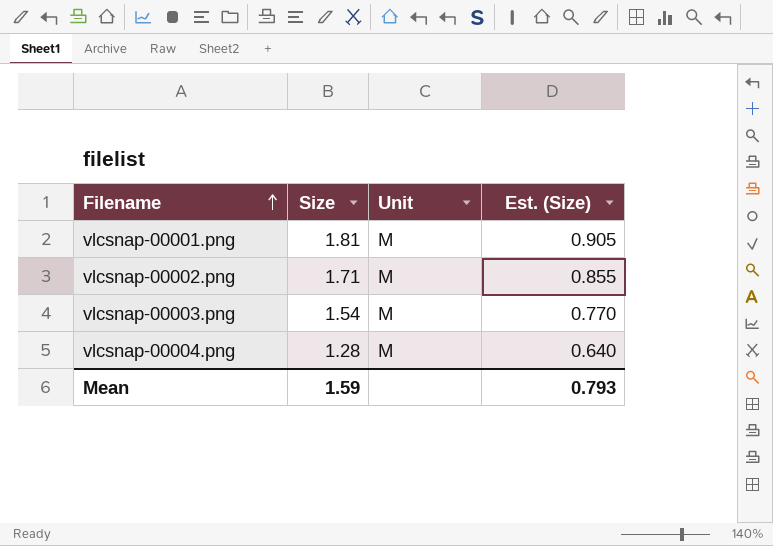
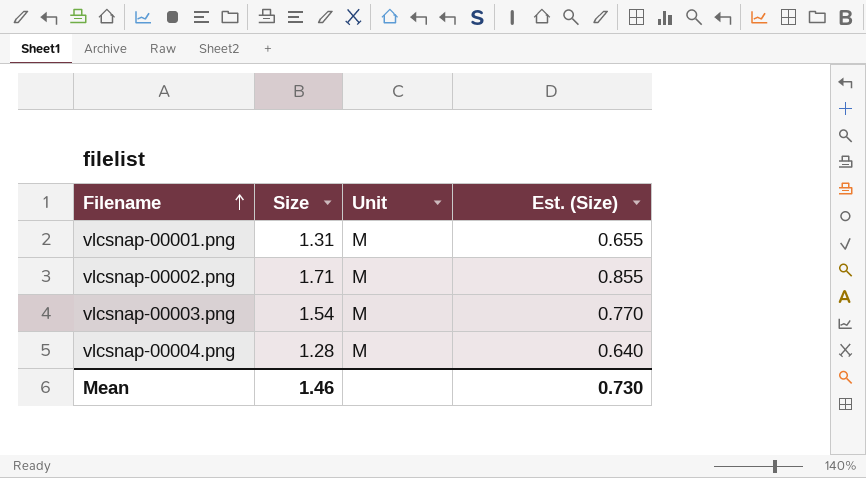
vlcsnap-00001.png | Size: 1.81 -> 1.31
vlcsnap-00001.png | Est. (Size): 0.905 -> 0.655
Mean | Size: 1.59 -> 1.46
Mean | Est. (Size): 0.793 -> 0.730

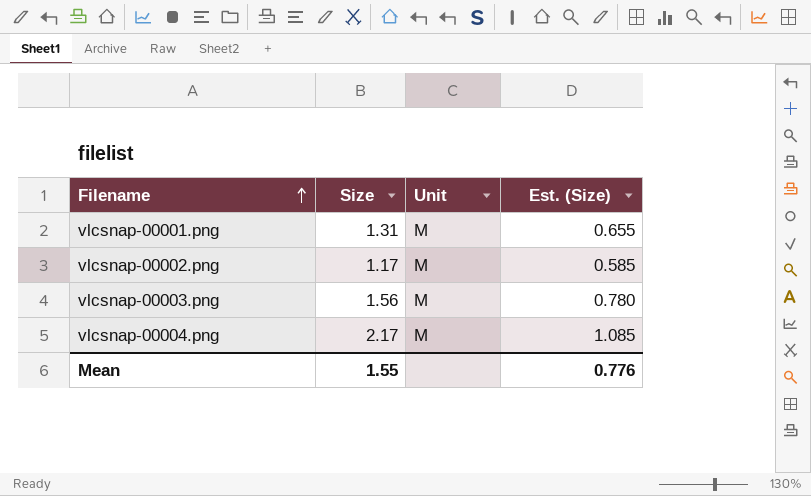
vlcsnap-00002.png | Size: 1.71 -> 1.17
vlcsnap-00002.png | Est. (Size): 0.855 -> 0.585
vlcsnap-00003.png | Size: 1.54 -> 1.56
vlcsnap-00003.png | Est. (Size): 0.770 -> 0.780
vlcsnap-00004.png | Size: 1.28 -> 2.17
vlcsnap-00004.png | Est. (Size): 0.640 -> 1.085
Mean | Size: 1.46 -> 1.55
Mean | Est. (Size): 0.730 -> 0.776

